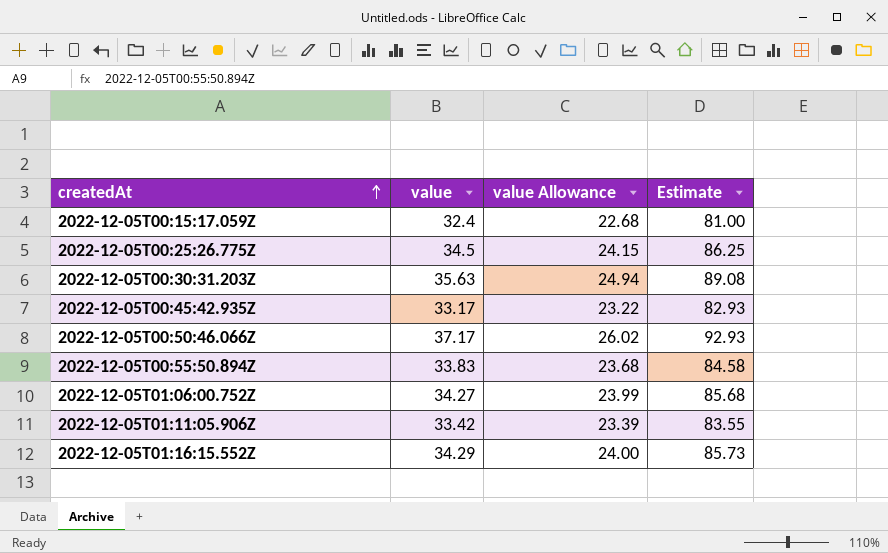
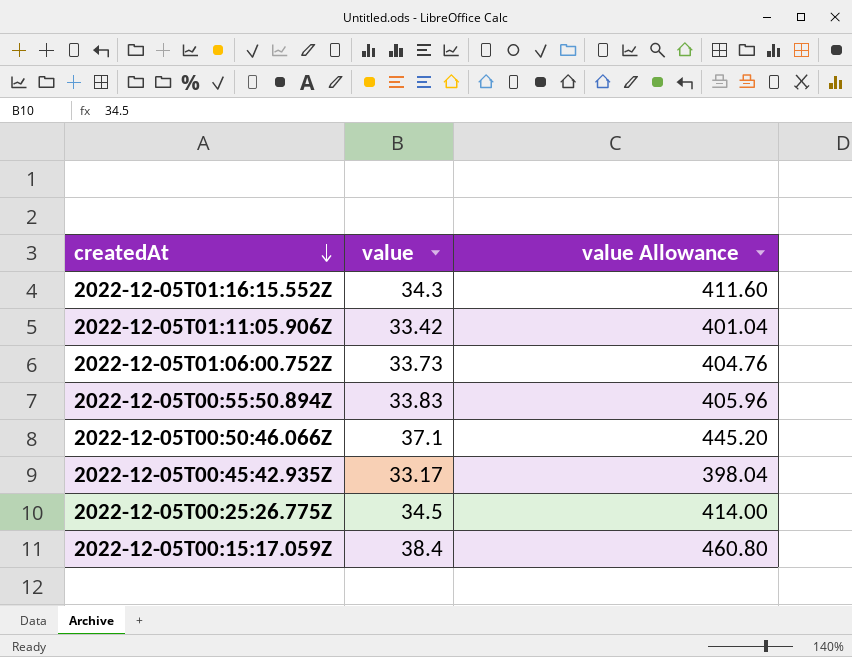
row order: createdAt ascending -> createdAt descending
column Estimate | formula: [value] * 2.5 -> none
column value Allowance | formula: [value] * 0.7 -> [value] * 12
row 2022-12-05T00:30:31.203Z: 35.63 | 24.94 | 89.08 -> none
2022-12-05T01:16:15.552Z | value: 34.29 -> 34.3
2022-12-05T01:06:00.752Z | value: 34.27 -> 33.73
2022-12-05T00:50:46.066Z | value: 37.17 -> 37.1
2022-12-05T00:15:17.059Z | value: 32.4 -> 38.4

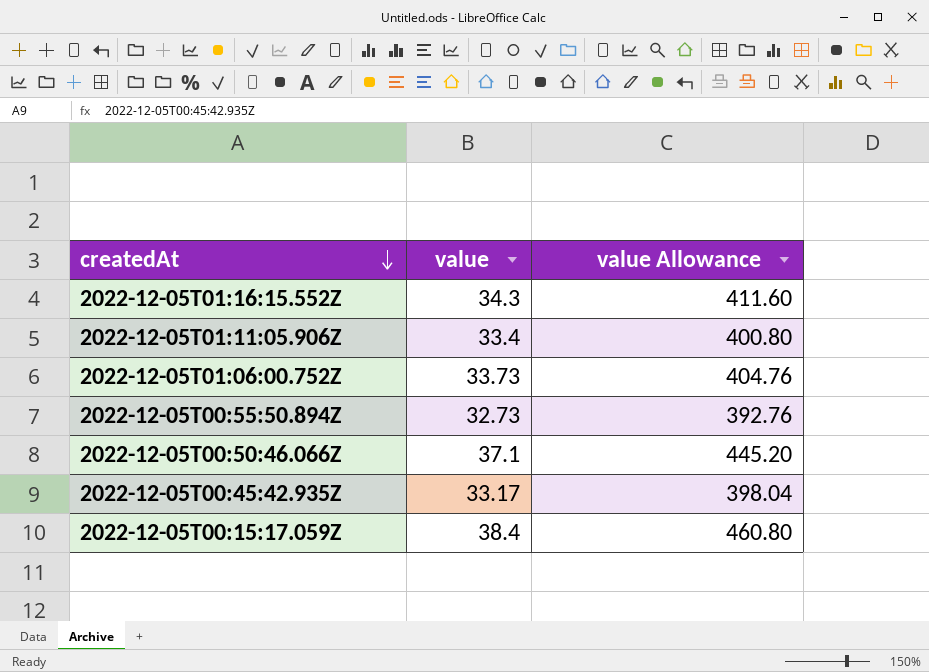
row 2022-12-05T00:25:26.775Z: 34.5 | 414.00 -> none
2022-12-05T01:11:05.906Z | value: 33.42 -> 33.4
2022-12-05T01:11:05.906Z | value Allowance: 401.04 -> 400.80
2022-12-05T00:55:50.894Z | value: 33.83 -> 32.73
2022-12-05T00:55:50.894Z | value Allowance: 405.96 -> 392.76

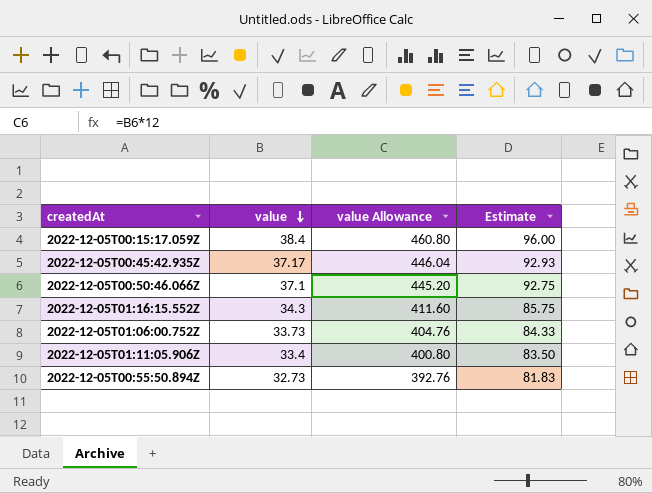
row order: createdAt descending -> value descending
column Estimate | formula: none -> [value] * 2.5
2022-12-05T00:45:42.935Z | value: 33.17 -> 37.17
2022-12-05T00:45:42.935Z | value Allowance: 398.04 -> 446.04

